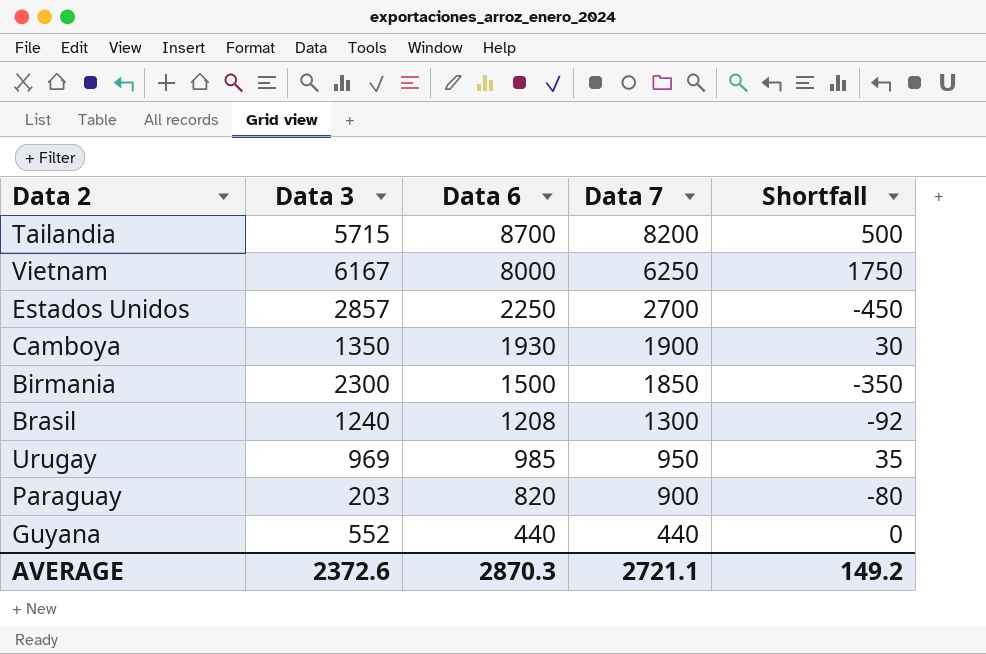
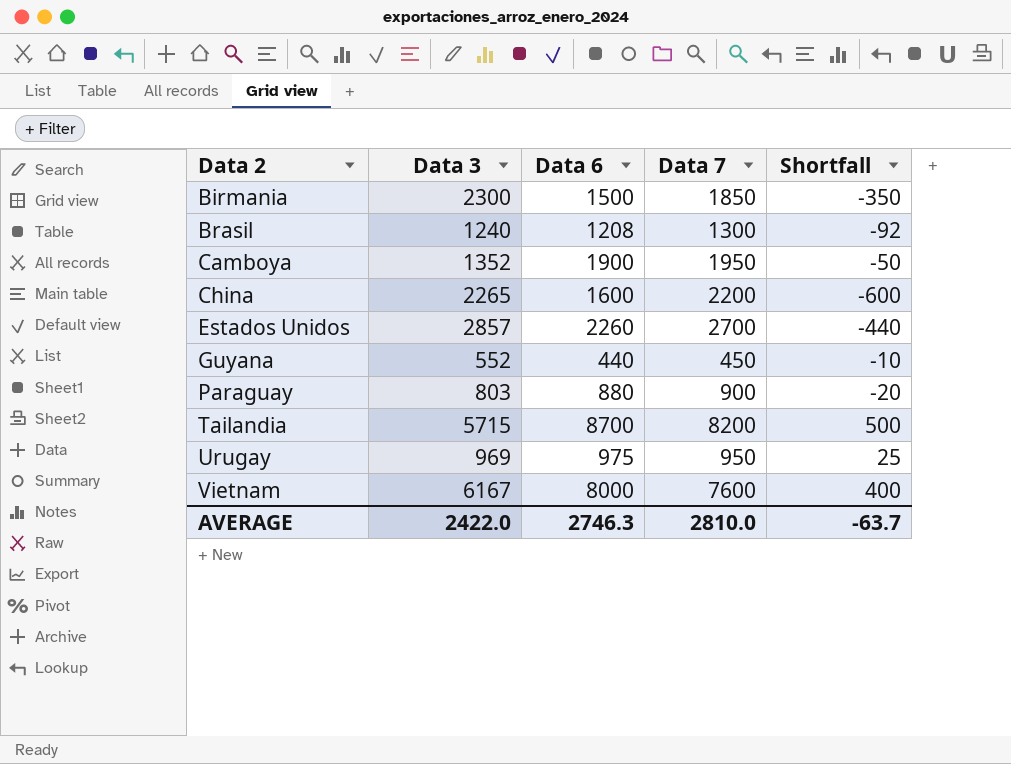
row order: Data 6 descending -> Data 2 ascending
Camboya | Data 3: 1350 -> 1352
Camboya | Data 6: 1930 -> 1900
Camboya | Data 7: 1900 -> 1950
Camboya | Shortfall: 30 -> -50
row China: none -> 2265 | 1600 | 2200 | -600
Estados Unidos | Data 6: 2250 -> 2260
Estados Unidos | Shortfall: -450 -> -440
Guyana | Data 7: 440 -> 450
Guyana | Shortfall: 0 -> -10
Paraguay | Data 3: 203 -> 803
Paraguay | Data 6: 820 -> 880
Paraguay | Shortfall: -80 -> -20
Urugay | Data 6: 985 -> 975
Urugay | Shortfall: 35 -> 25
Vietnam | Data 7: 6250 -> 7600
Vietnam | Shortfall: 1750 -> 400
AVERAGE | Data 3: 2372.6 -> 2422.0
AVERAGE | Data 6: 2870.3 -> 2746.3
AVERAGE | Data 7: 2721.1 -> 2810.0
AVERAGE | Shortfall: 149.2 -> -63.7

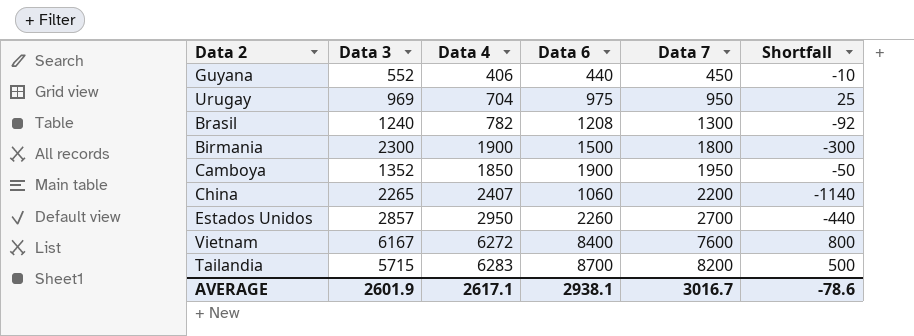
row order: Data 2 ascending -> Data 7 ascending
column Data 4 | position: none -> 3
row Paraguay: 803 | 880 | 900 | -20 -> none
Birmania | Data 7: 1850 -> 1800
Birmania | Shortfall: -350 -> -300
China | Data 6: 1600 -> 1060
China | Shortfall: -600 -> -1140
Vietnam | Data 6: 8000 -> 8400
Vietnam | Shortfall: 400 -> 800
AVERAGE | Data 3: 2422.0 -> 2601.9
AVERAGE | Data 6: 2746.3 -> 2938.1
AVERAGE | Data 7: 2810.0 -> 3016.7
AVERAGE | Shortfall: -63.7 -> -78.6

